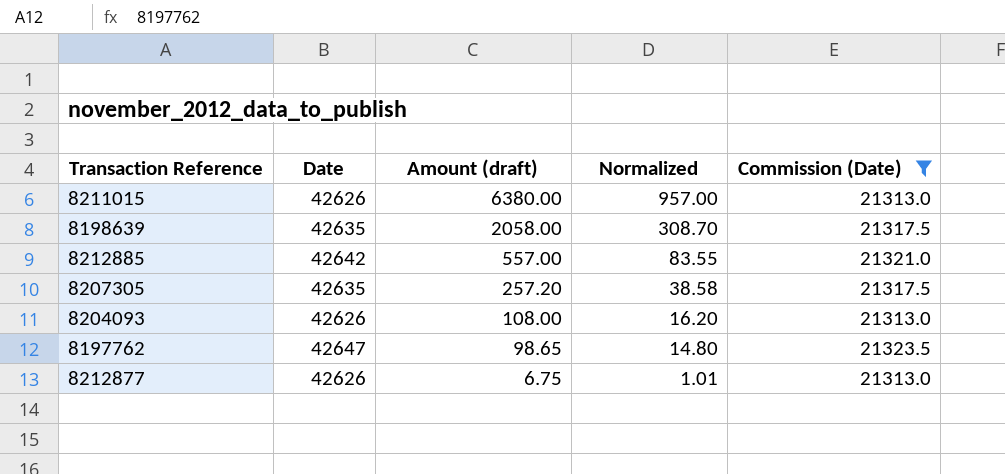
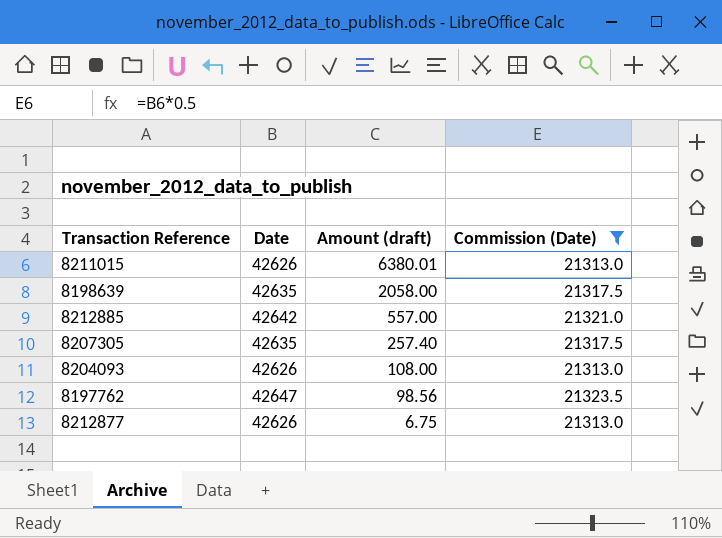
column Normalized | formula: [Amount (draft)] * 0.15 -> none
8211015 | Amount (draft): 6380.00 -> 6380.01
8207305 | Amount (draft): 257.20 -> 257.40
8197762 | Amount (draft): 98.65 -> 98.56

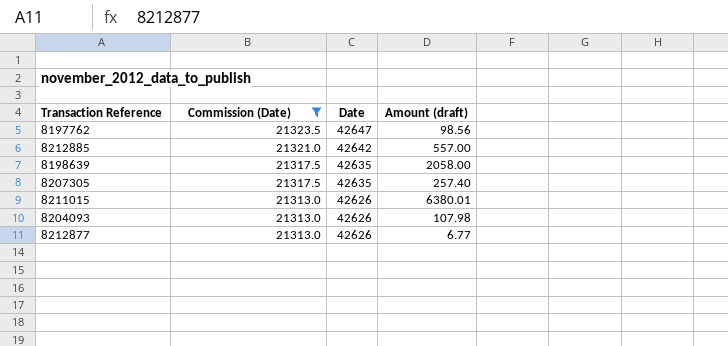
row order: Amount (draft) descending -> Commission (Date) descending
column Commission (Date) | position: 4 -> 2
8204093 | Amount (draft): 108.00 -> 107.98
8212877 | Amount (draft): 6.75 -> 6.77

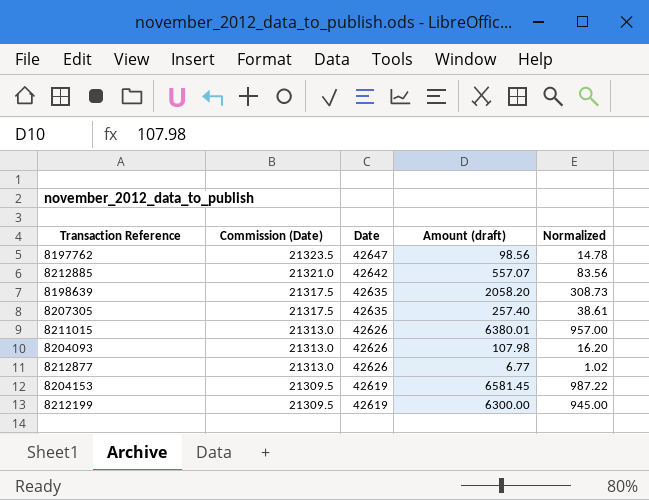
filter: Commission (Date) != 21309.5 -> none
column Normalized | formula: none -> [Amount (draft)] * 0.15
8212885 | Amount (draft): 557.00 -> 557.07
8198639 | Amount (draft): 2058.00 -> 2058.20

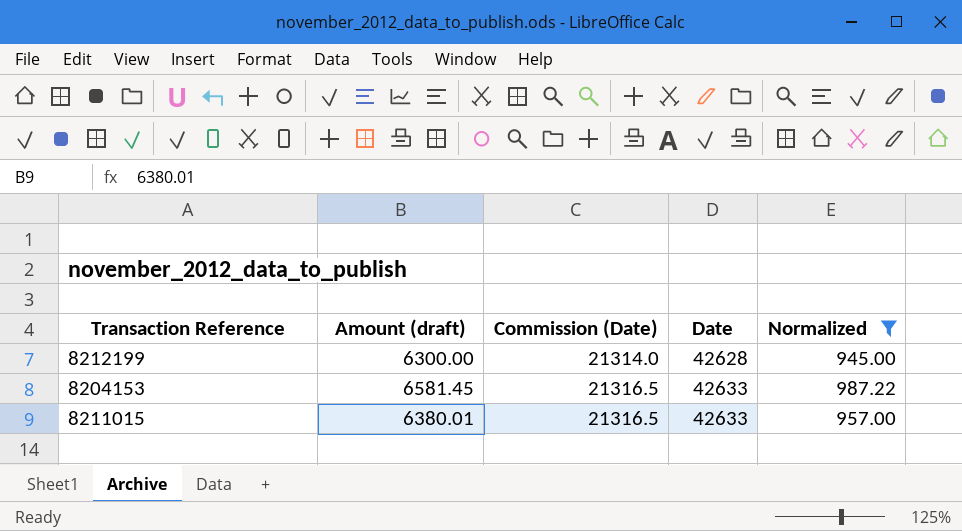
filter: none -> Normalized >= 945.00
row order: Commission (Date) descending -> Commission (Date) ascending
column Amount (draft) | position: 4 -> 2
8212199 | Commission (Date): 21309.5 -> 21314.0
8212199 | Date: 42619 -> 42628
8204153 | Commission (Date): 21309.5 -> 21316.5
8204153 | Date: 42619 -> 42633
8211015 | Commission (Date): 21313.0 -> 21316.5
8211015 | Date: 42626 -> 42633

